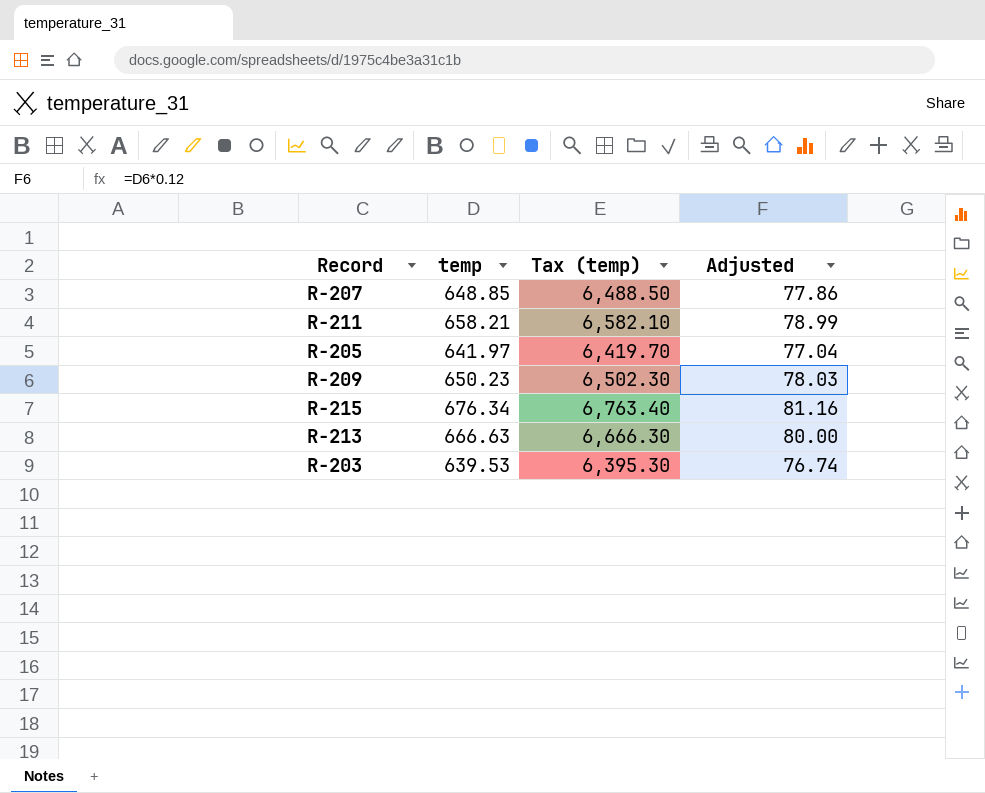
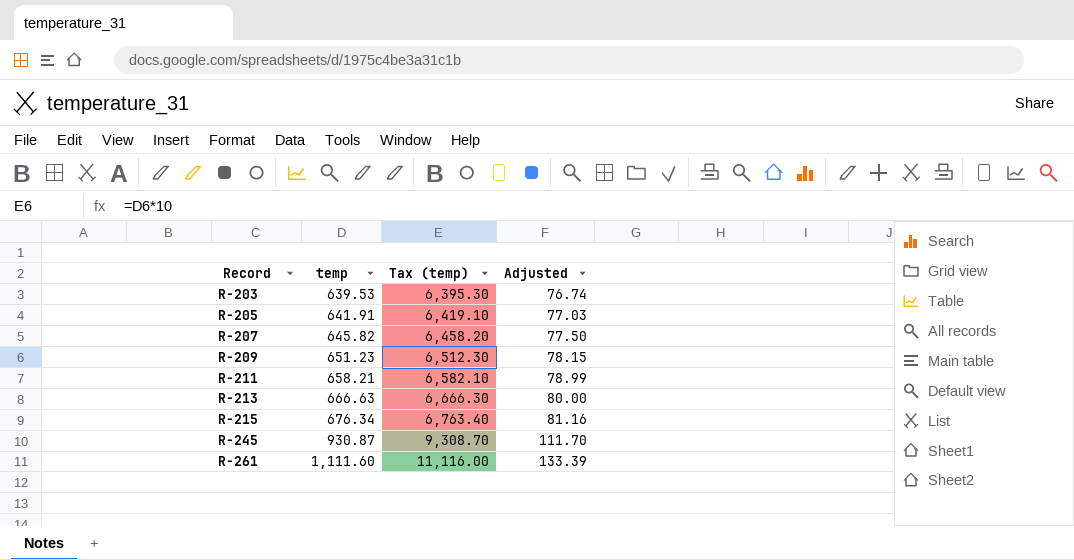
row order: none -> Record ascending
R-205 | temp: 641.97 -> 641.91
R-205 | Tax (temp): 6,419.70 -> 6,419.10
R-205 | Adjusted: 77.04 -> 77.03
R-207 | temp: 648.85 -> 645.82
R-207 | Tax (temp): 6,488.50 -> 6,458.20
R-207 | Adjusted: 77.86 -> 77.50
R-209 | temp: 650.23 -> 651.23
R-209 | Tax (temp): 6,502.30 -> 6,512.30
R-209 | Adjusted: 78.03 -> 78.15
row R-245: none -> 930.87 | 9,308.70 | 111.70
row R-261: none -> 1,111.60 | 11,116.00 | 133.39

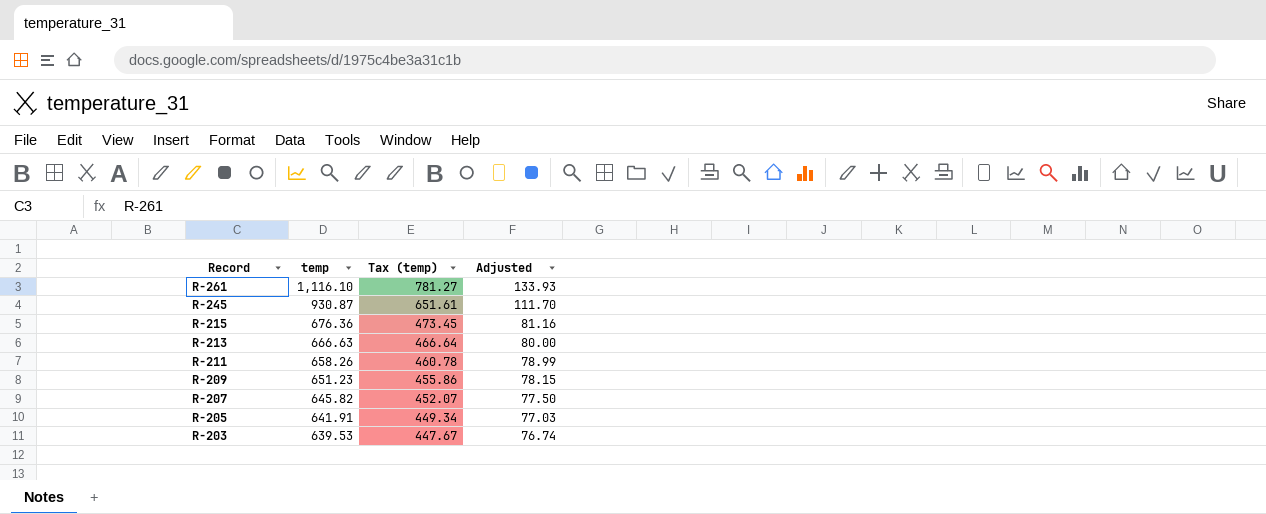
row order: Record ascending -> Record descending
column Tax (temp) | formula: [temp] * 10 -> [temp] * 0.7
R-261 | temp: 1,111.60 -> 1,116.10
R-261 | Adjusted: 133.39 -> 133.93
R-215 | temp: 676.34 -> 676.36
R-211 | temp: 658.21 -> 658.26

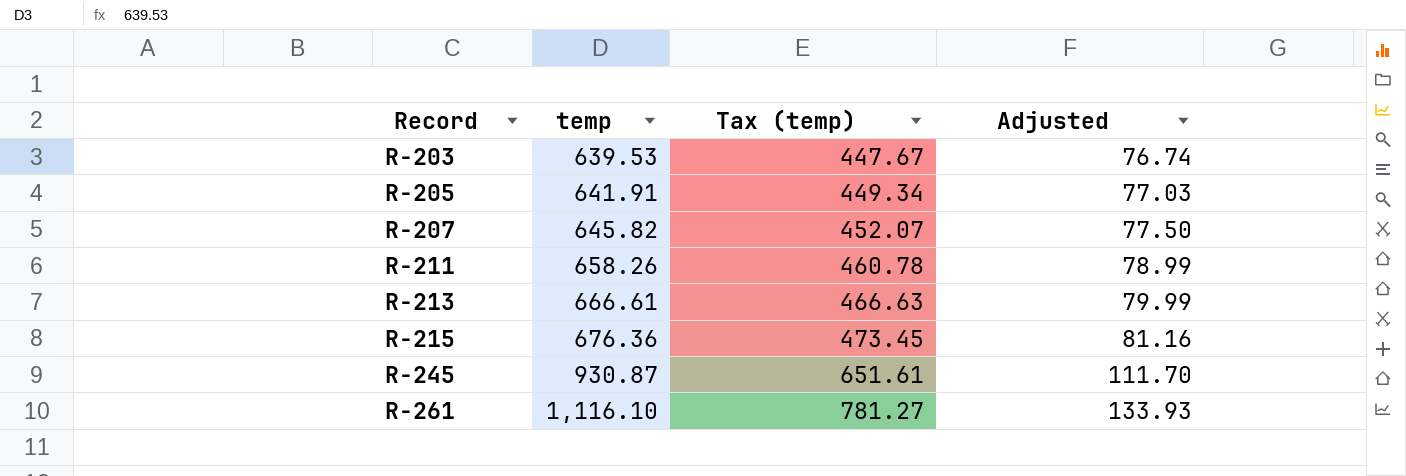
row order: Record descending -> Record ascending
row R-209: 651.23 | 455.86 | 78.15 -> none
R-213 | temp: 666.63 -> 666.61
R-213 | Tax (temp): 466.64 -> 466.63
R-213 | Adjusted: 80.00 -> 79.99

